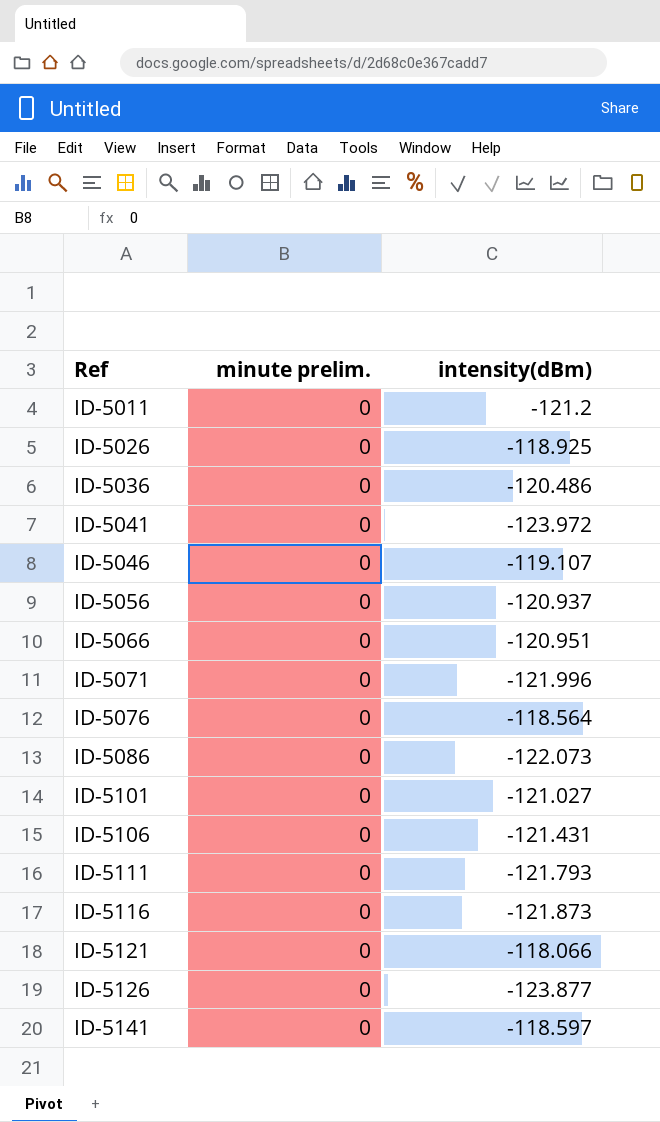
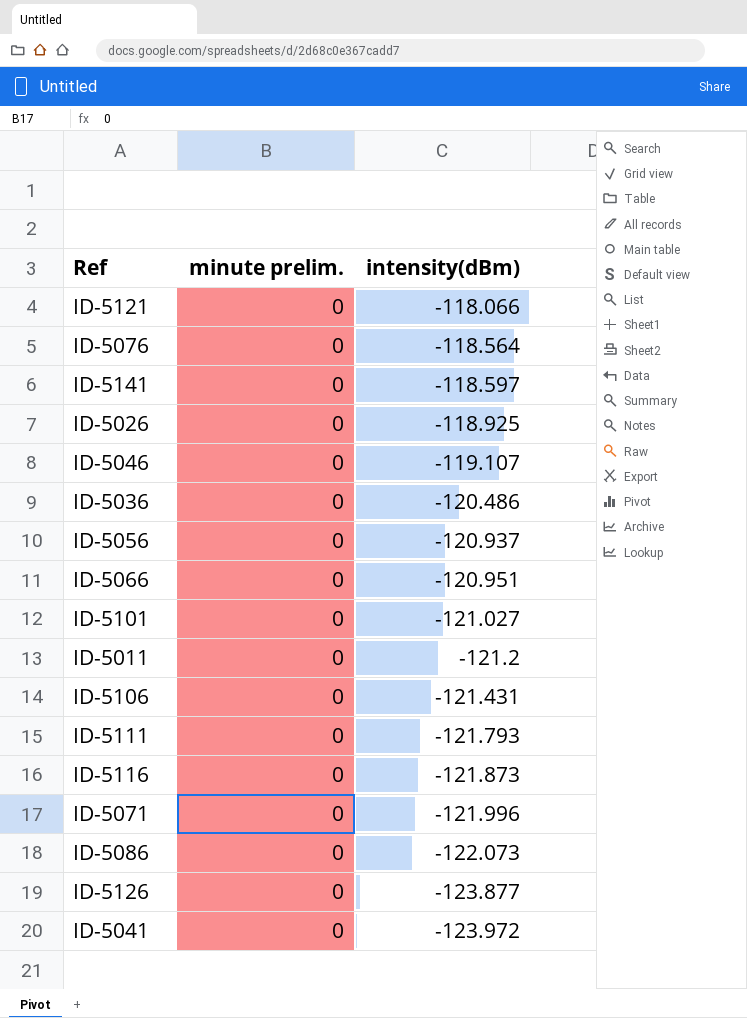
row order: Ref ascending -> intensity(dBm) descending

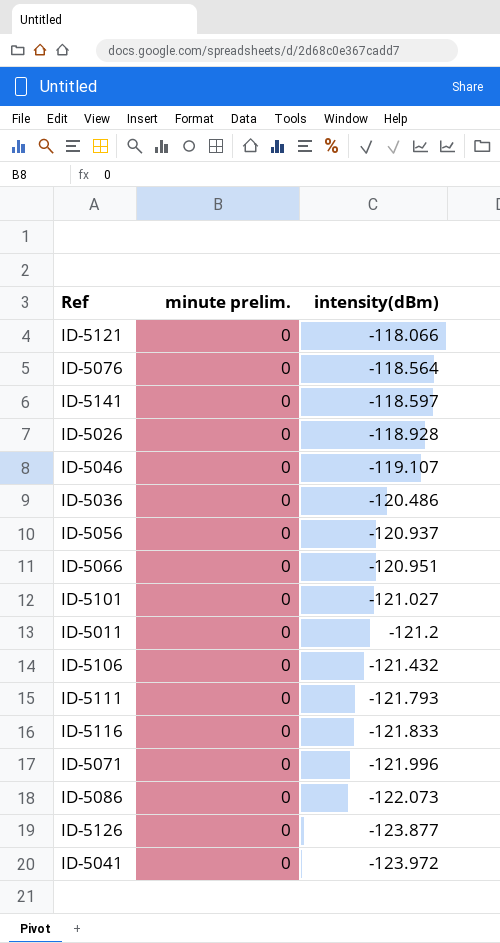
ID-5026 | intensity(dBm): -118.925 -> -118.928
ID-5106 | intensity(dBm): -121.431 -> -121.432
ID-5116 | intensity(dBm): -121.873 -> -121.833

